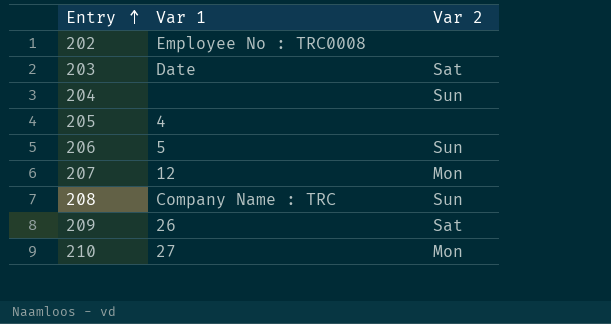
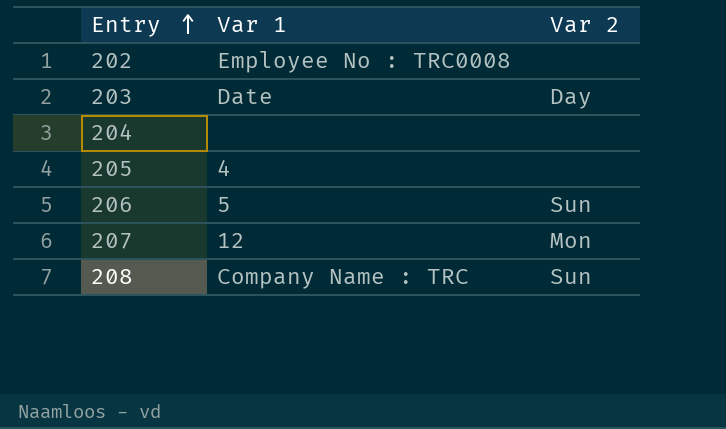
row 209: 26 | Sat -> none
row 210: 27 | Mon -> none
203 | Var 2: Sat -> Day
204 | Var 2: Sun -> none

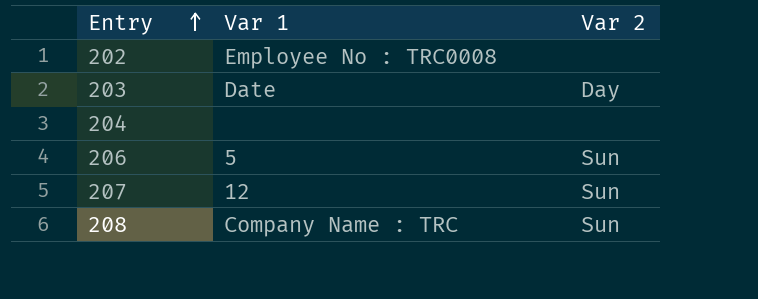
row 205: 4 | none -> none
207 | Var 2: Mon -> Sun

